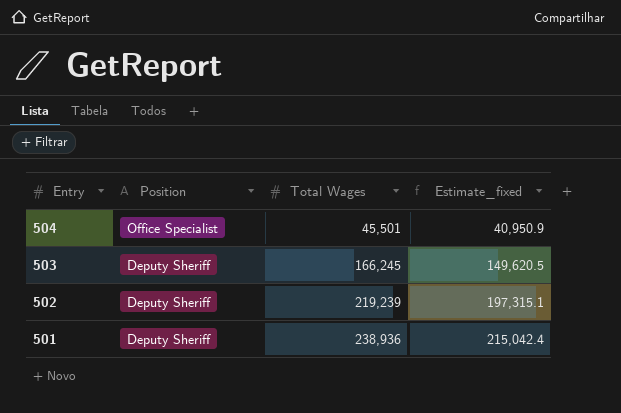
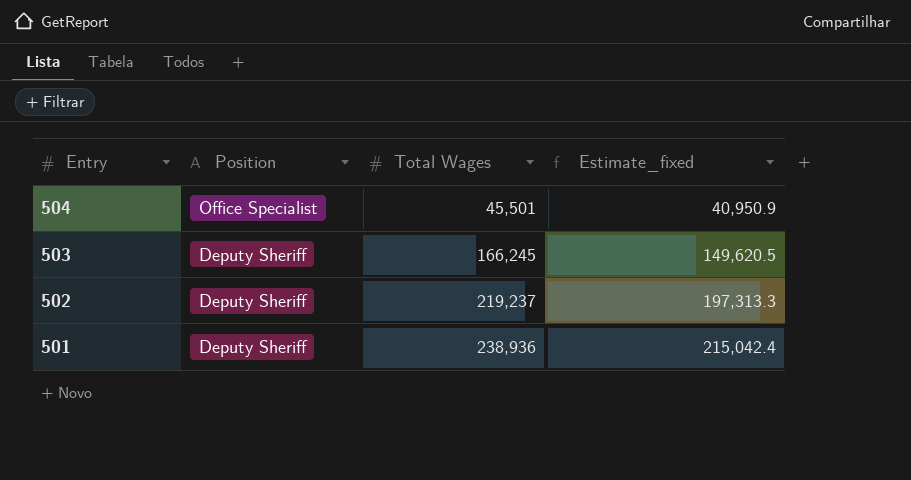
502 | Total Wages: 219,239 -> 219,237
502 | Estimate_fixed: 197,315.1 -> 197,313.3

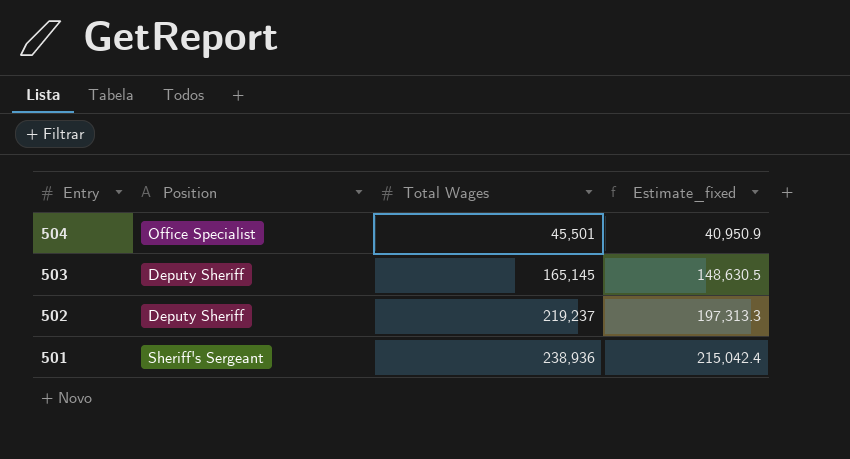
503 | Total Wages: 166,245 -> 165,145
503 | Estimate_fixed: 149,620.5 -> 148,630.5
501 | Position: Deputy Sheriff -> Sheriff's Sergeant

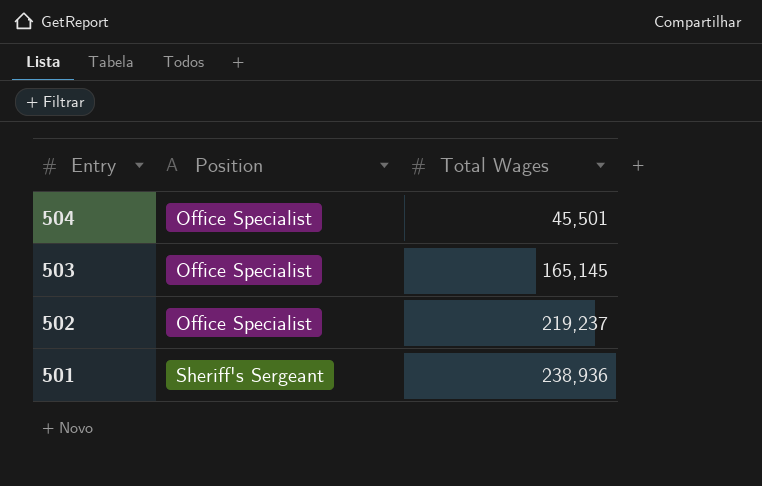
column Estimate_fixed | formula: [Total Wages] * 0.9 -> none
503 | Position: Deputy Sheriff -> Office Specialist
502 | Position: Deputy Sheriff -> Office Specialist

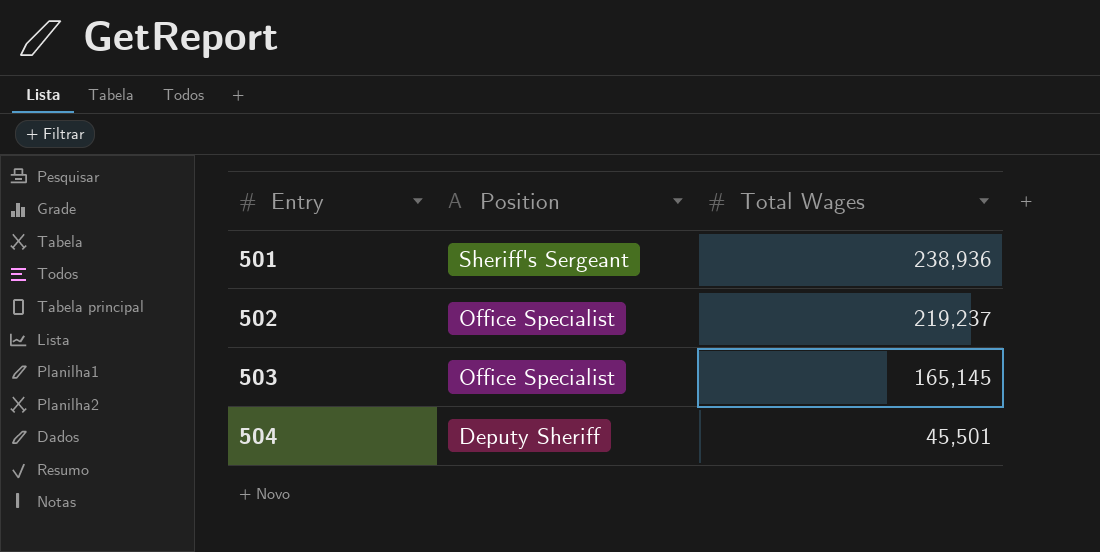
row order: Entry descending -> Entry ascending
504 | Position: Office Specialist -> Deputy Sheriff

